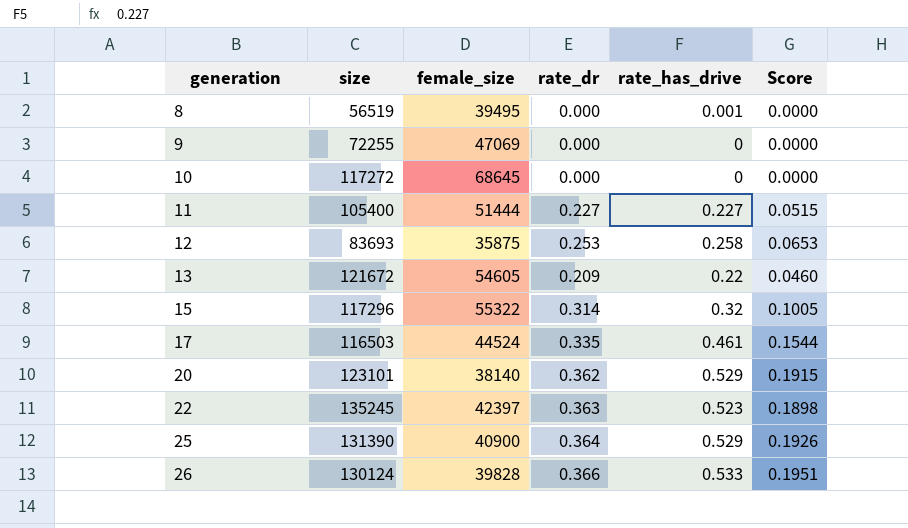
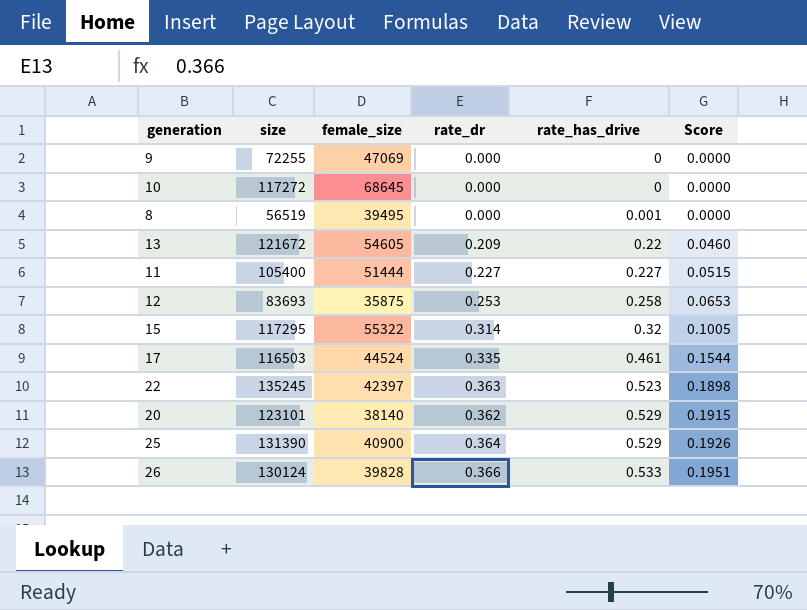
row order: generation ascending -> rate_has_drive ascending
15 | size: 117296 -> 117295

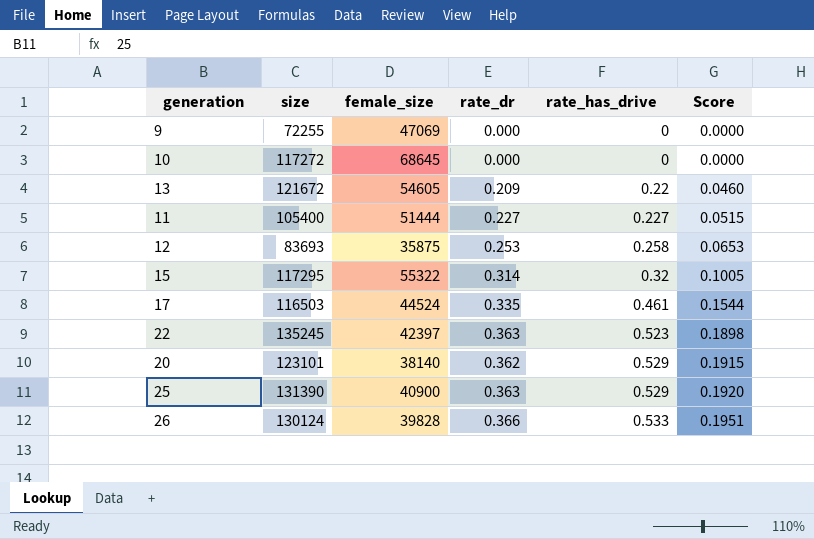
row 8: 56519 | 39495 | 0.000 | 0.001 | 0.0000 -> none
25 | rate_dr: 0.364 -> 0.363
25 | Score: 0.1926 -> 0.1920

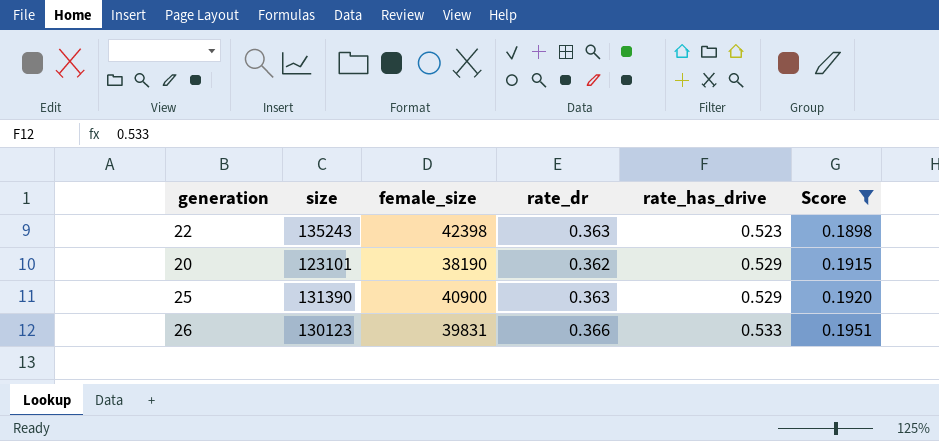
filter: none -> Score >= 0.1898
22 | size: 135245 -> 135243
22 | female_size: 42397 -> 42398
20 | female_size: 38140 -> 38190
26 | size: 130124 -> 130123
26 | female_size: 39828 -> 39831

